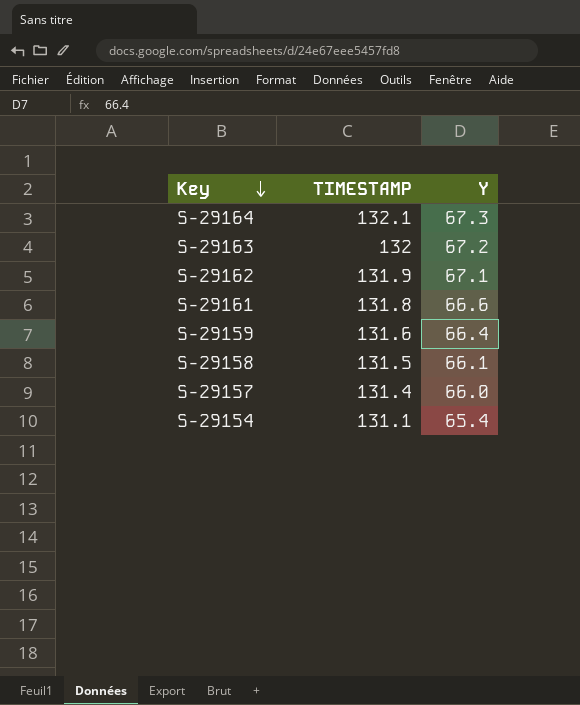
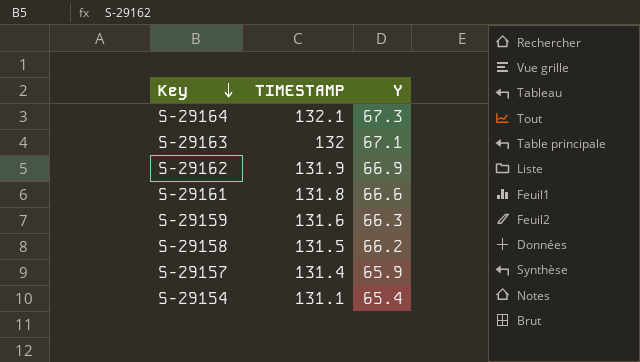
S-29163 | Y: 67.2 -> 67.1
S-29162 | Y: 67.1 -> 66.9
S-29159 | Y: 66.4 -> 66.3
S-29158 | Y: 66.1 -> 66.2
S-29157 | Y: 66.0 -> 65.9

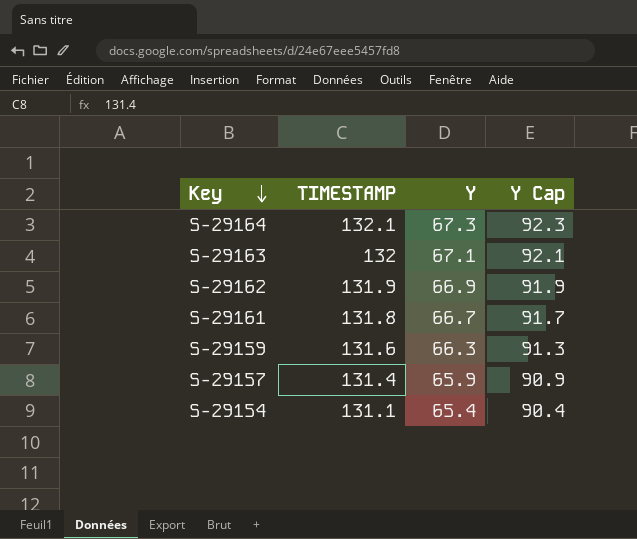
column Y Cap | formula: none -> [Y] + 25
row S-29158: 131.5 | 66.2 -> none
S-29161 | Y: 66.6 -> 66.7

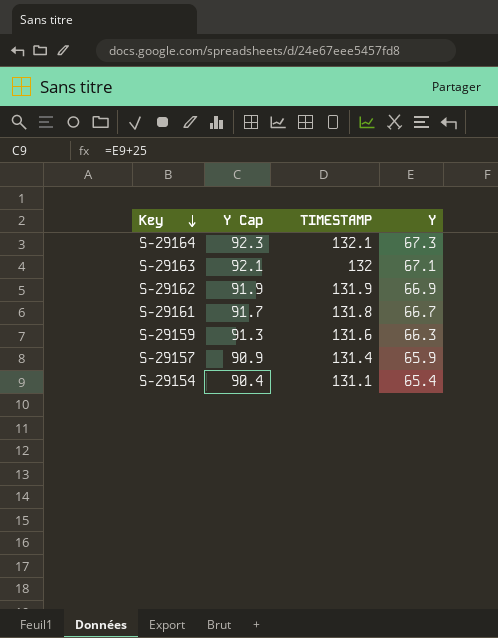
column Y Cap | position: 4 -> 2

